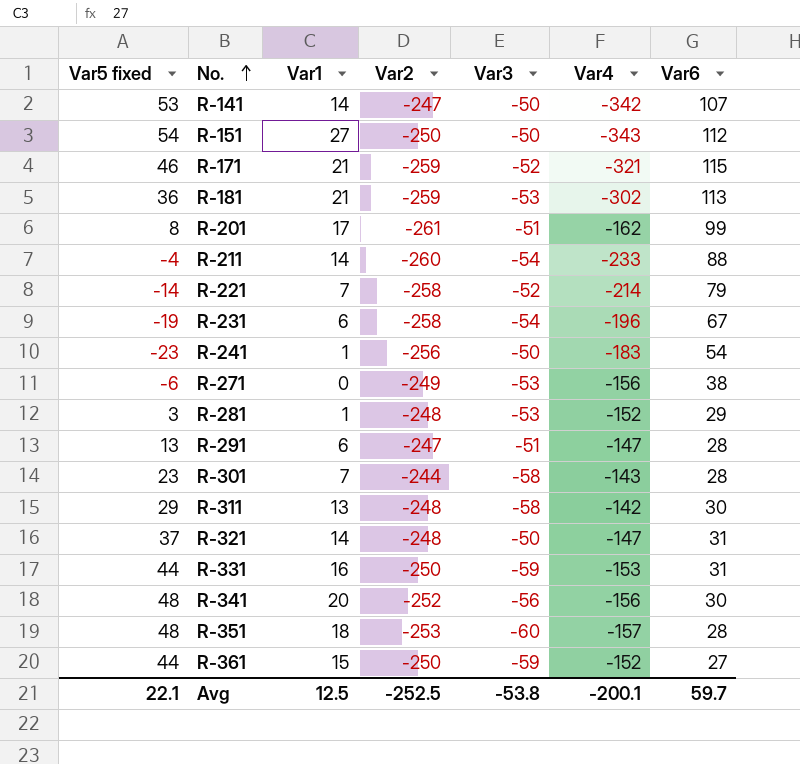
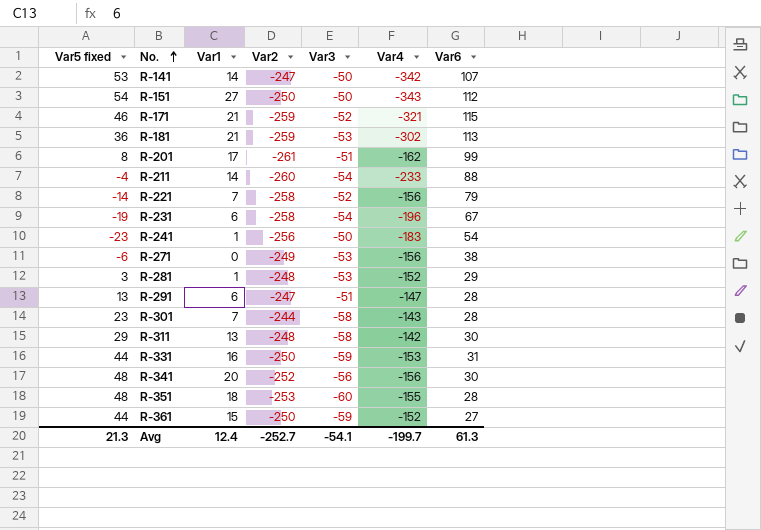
row R-321: 37 | 14 | -248 | -50 | -147 | 31 -> none
R-221 | Var4: -214 -> -156
R-351 | Var4: -157 -> -155
Avg | Var5 fixed: 22.1 -> 21.3
Avg | Var1: 12.5 -> 12.4
Avg | Var2: -252.5 -> -252.7
Avg | Var3: -53.8 -> -54.1
Avg | Var4: -200.1 -> -199.7
Avg | Var6: 59.7 -> 61.3

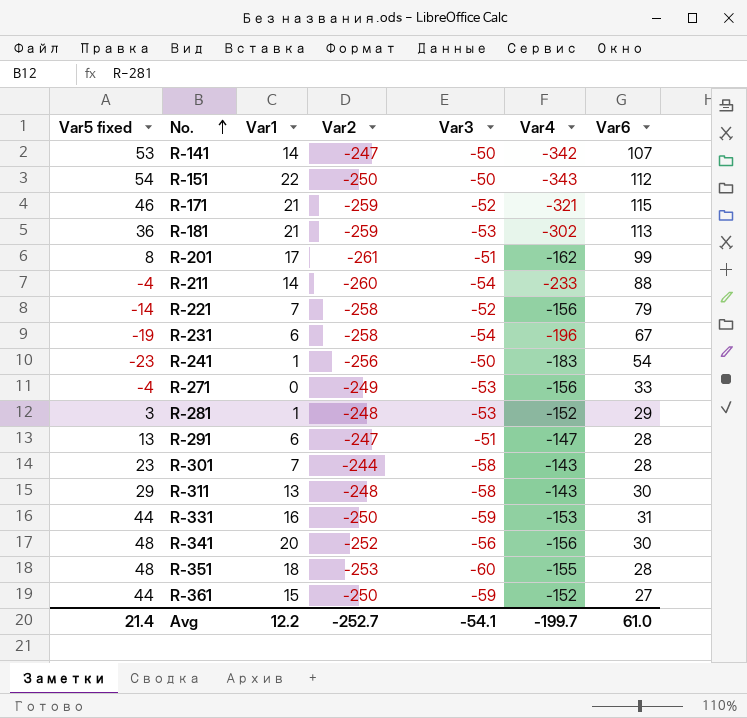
R-151 | Var1: 27 -> 22
R-271 | Var5 fixed: -6 -> -4
R-271 | Var6: 38 -> 33
R-311 | Var4: -142 -> -143
Avg | Var5 fixed: 21.3 -> 21.4
Avg | Var1: 12.4 -> 12.2
Avg | Var6: 61.3 -> 61.0

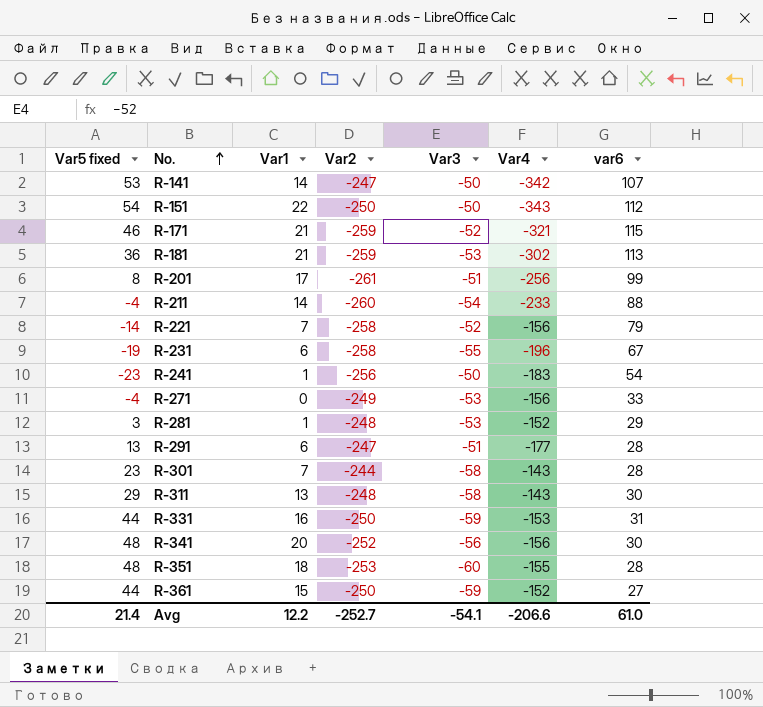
column name: Var6 -> var6
R-201 | Var4: -162 -> -256
R-231 | Var3: -54 -> -55
R-291 | Var4: -147 -> -177
Avg | Var4: -199.7 -> -206.6

